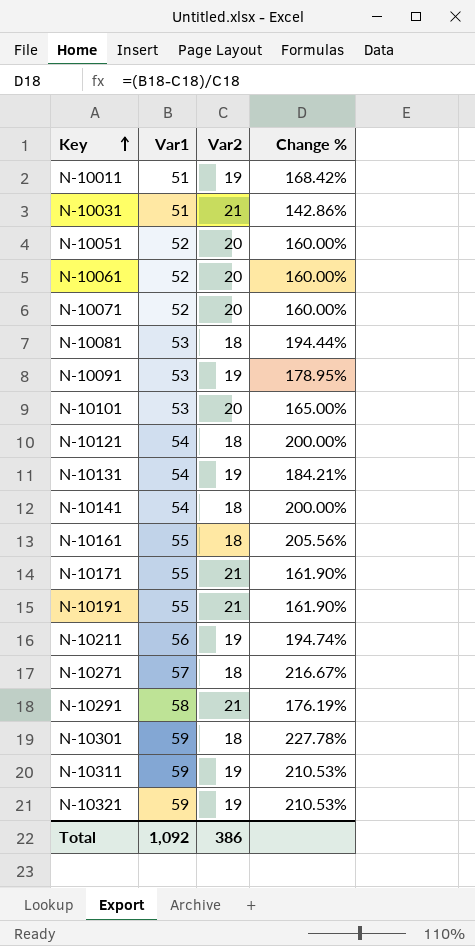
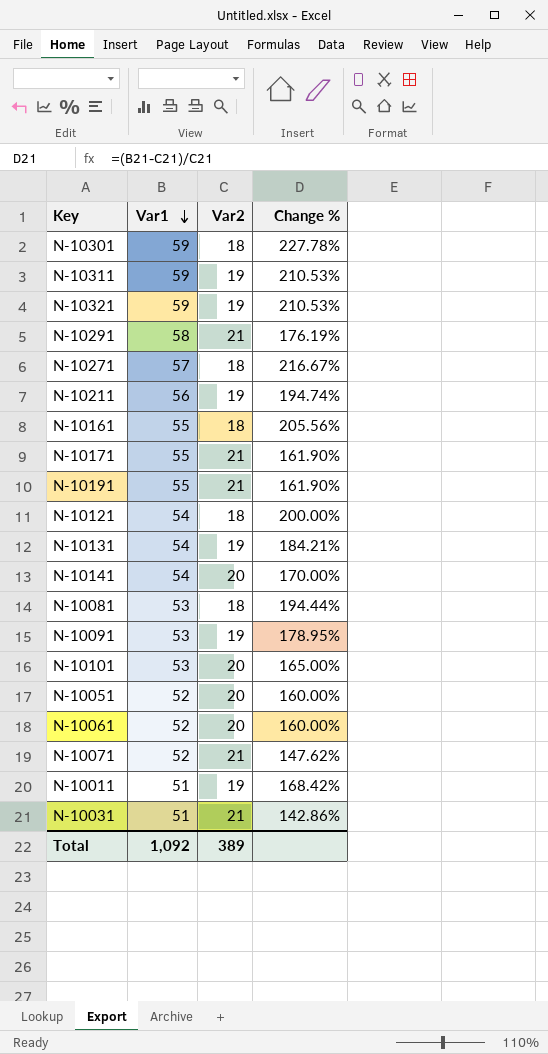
row order: Key ascending -> Var1 descending
N-10141 | Var2: 18 -> 20
N-10141 | Change %: 200.00% -> 170.00%
N-10071 | Var2: 20 -> 21
N-10071 | Change %: 160.00% -> 147.62%
Total | Var2: 386 -> 389

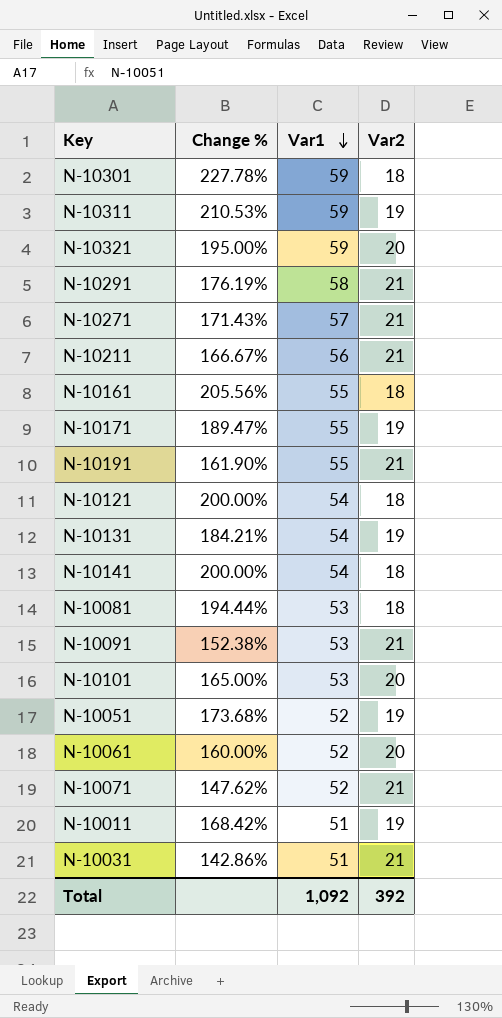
column Change % | position: 4 -> 2
N-10321 | Change %: 210.53% -> 195.00%
N-10321 | Var2: 19 -> 20
N-10271 | Change %: 216.67% -> 171.43%
N-10271 | Var2: 18 -> 21
N-10211 | Change %: 194.74% -> 166.67%
N-10211 | Var2: 19 -> 21
N-10171 | Change %: 161.90% -> 189.47%
N-10171 | Var2: 21 -> 19
N-10141 | Change %: 170.00% -> 200.00%
N-10141 | Var2: 20 -> 18
N-10091 | Change %: 178.95% -> 152.38%
N-10091 | Var2: 19 -> 21
N-10051 | Change %: 160.00% -> 173.68%
N-10051 | Var2: 20 -> 19
Total | Var2: 389 -> 392

